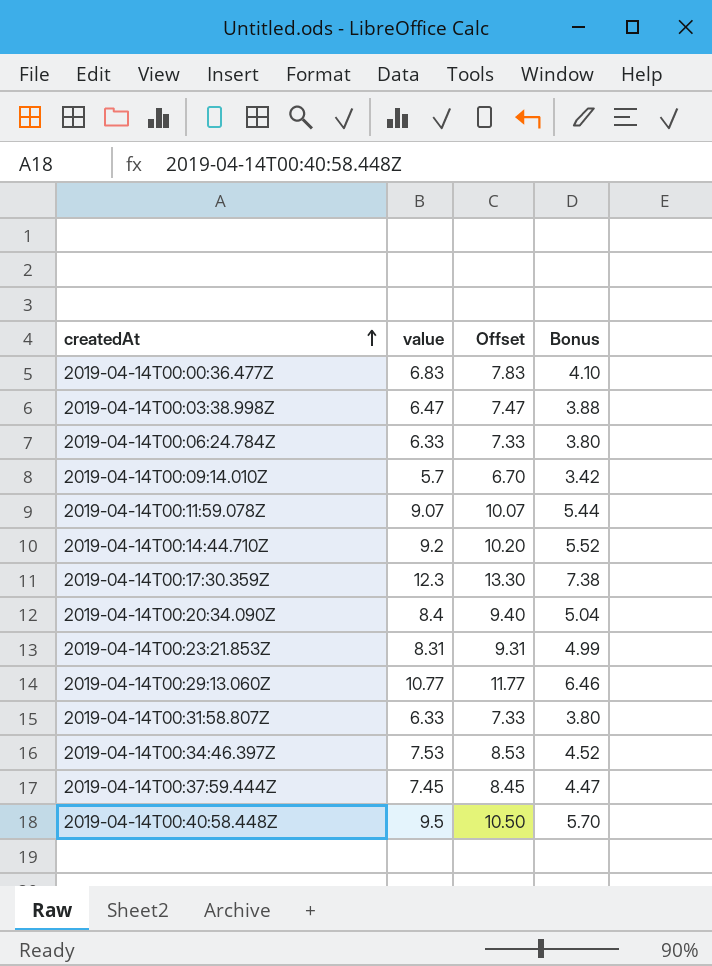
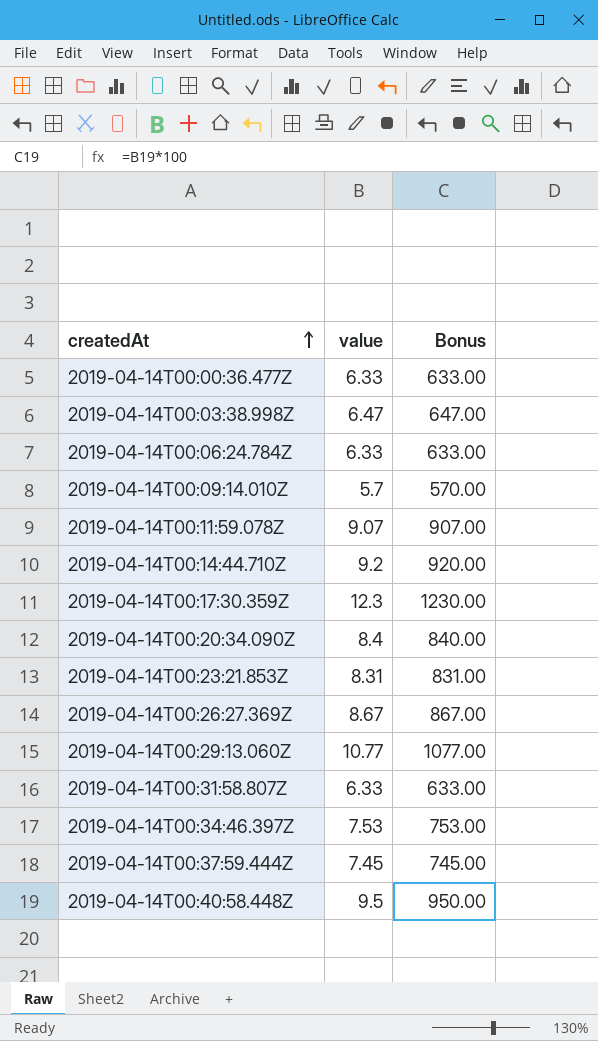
column Offset | formula: [value] + 1 -> none
column Bonus | formula: [value] * 0.6 -> [value] * 100
2019-04-14T00:00:36.477Z | value: 6.83 -> 6.33
row 2019-04-14T00:26:27.369Z: none -> 8.67 | 867.00

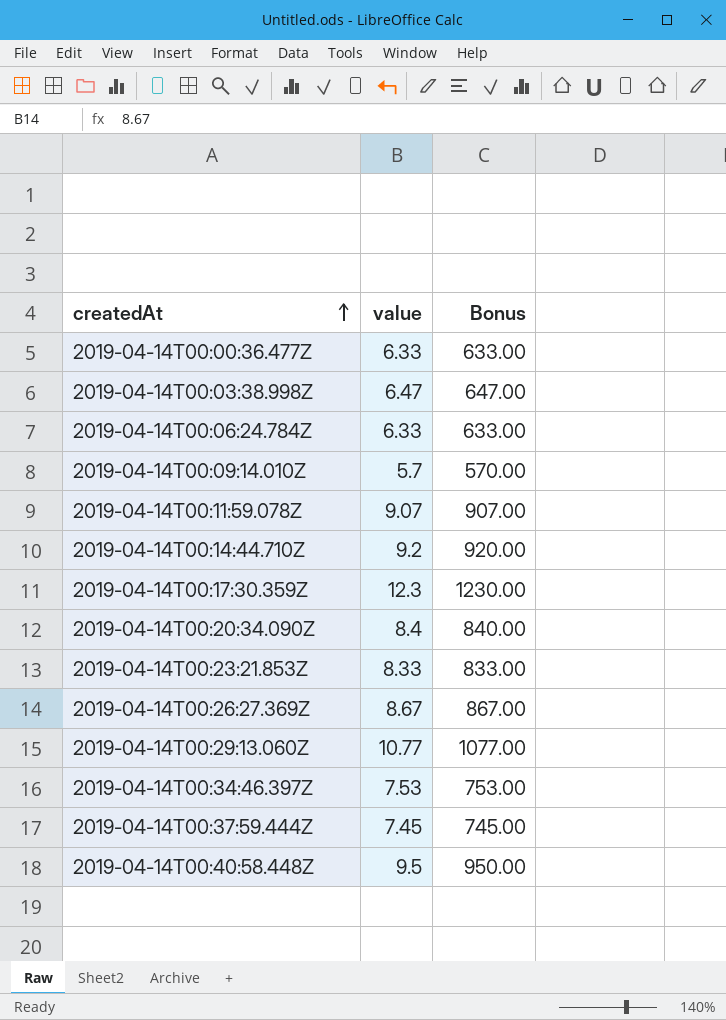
row 2019-04-14T00:31:58.807Z: 6.33 | 633.00 -> none
2019-04-14T00:23:21.853Z | value: 8.31 -> 8.33
2019-04-14T00:23:21.853Z | Bonus: 831.00 -> 833.00

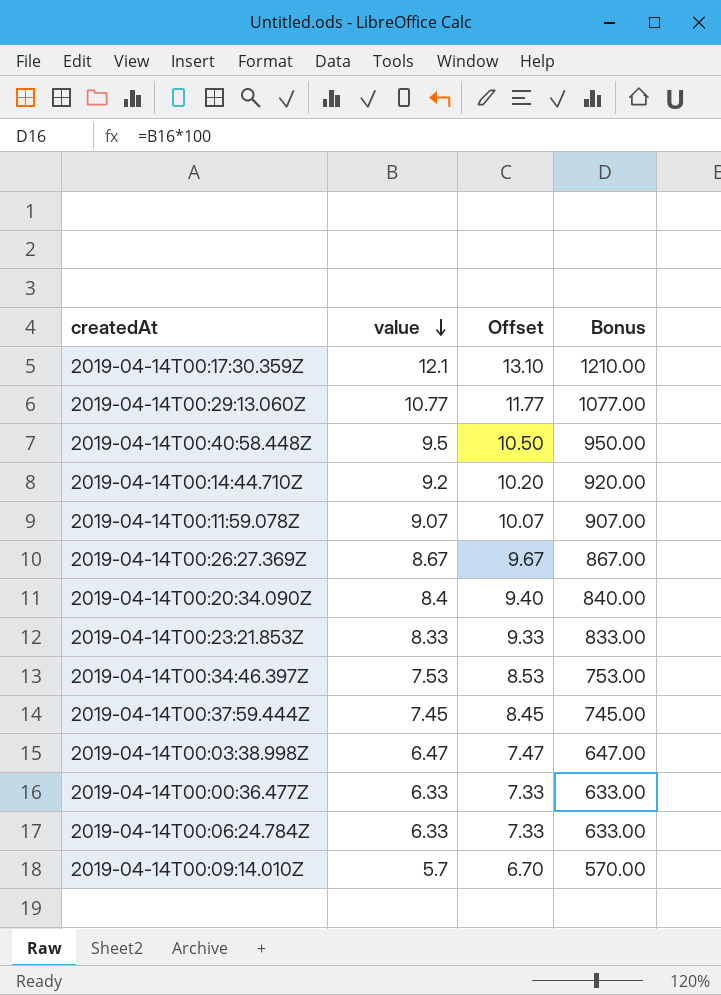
row order: createdAt ascending -> value descending
column Offset | formula: none -> [value] + 1
2019-04-14T00:17:30.359Z | value: 12.3 -> 12.1
2019-04-14T00:17:30.359Z | Bonus: 1230.00 -> 1210.00

